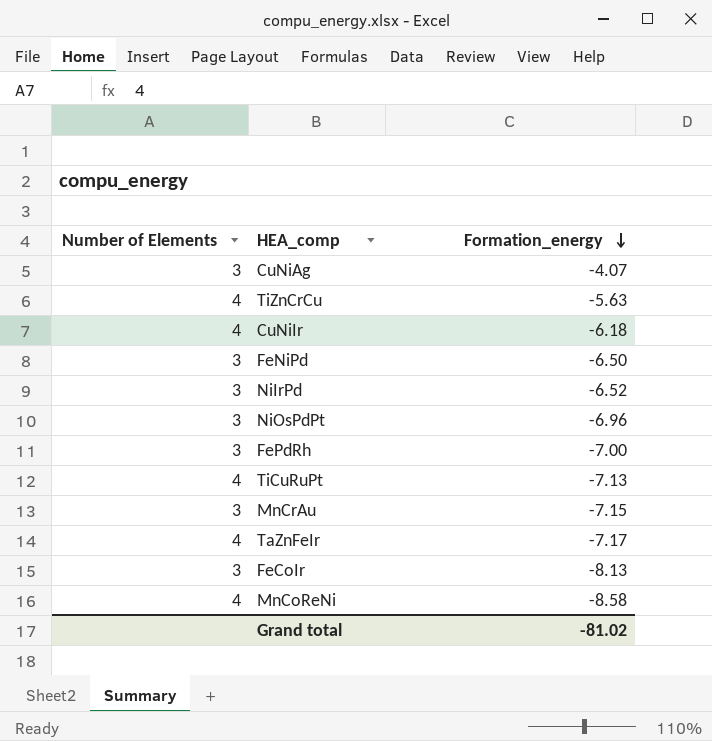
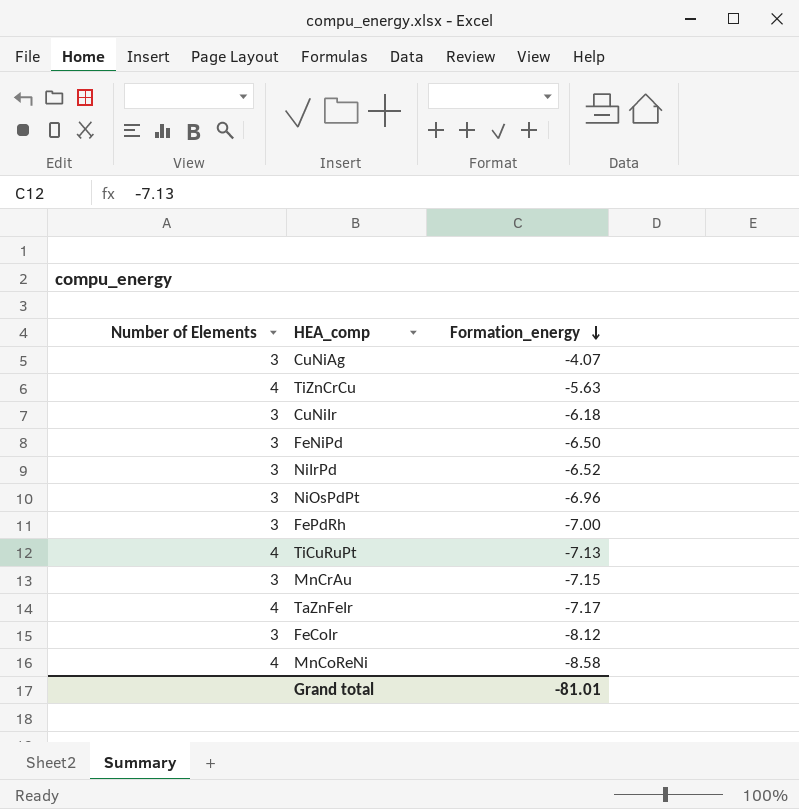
CuNiIr | Number of Elements: 4 -> 3
FeCoIr | Formation_energy: -8.13 -> -8.12
Grand total | Formation_energy: -81.02 -> -81.01

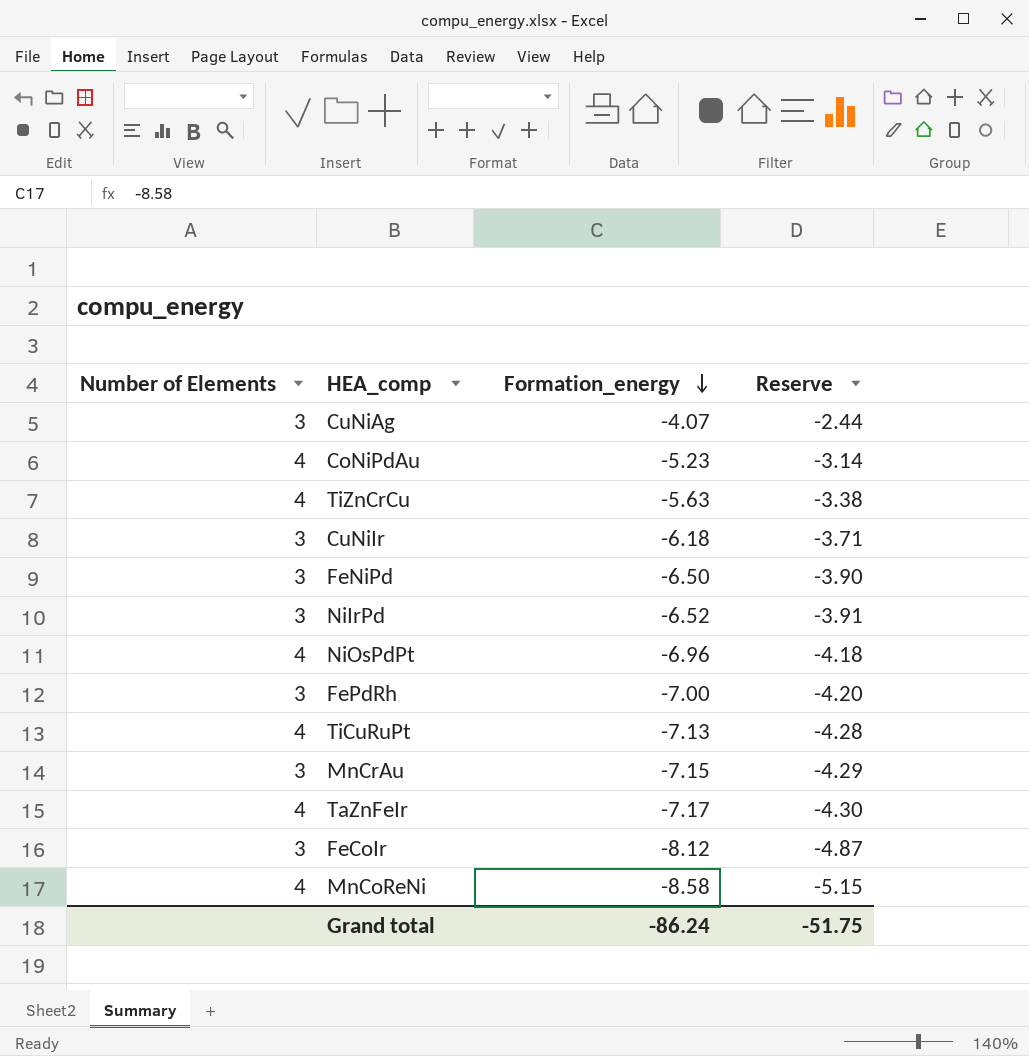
column Reserve | formula: none -> [Formation_energy] * 0.6
row CoNiPdAu: none -> 4 | -5.23 | -3.14
NiOsPdPt | Number of Elements: 3 -> 4
Grand total | Formation_energy: -81.01 -> -86.24

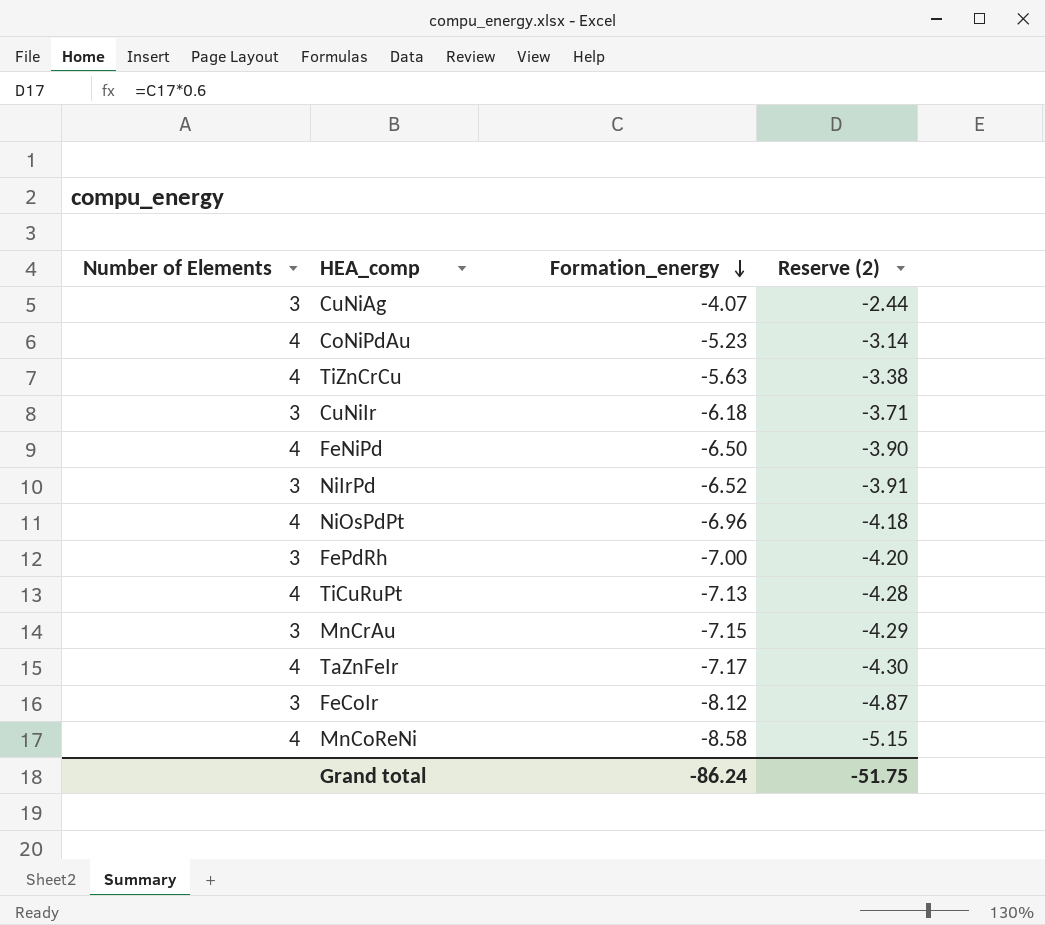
column name: Reserve -> Reserve (2)
FeNiPd | Number of Elements: 3 -> 4

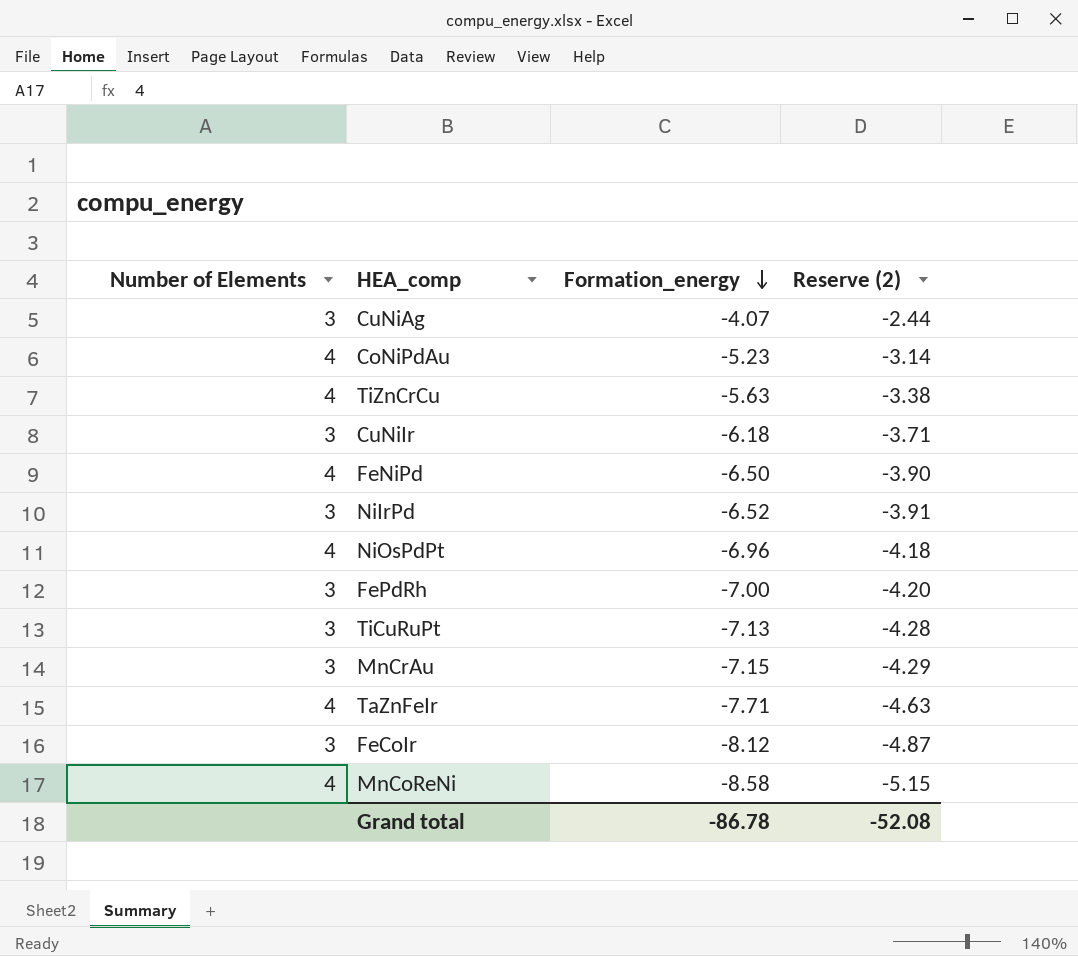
TiCuRuPt | Number of Elements: 4 -> 3
TaZnFeIr | Formation_energy: -7.17 -> -7.71
TaZnFeIr | Reserve (2): -4.30 -> -4.63
Grand total | Formation_energy: -86.24 -> -86.78
Grand total | Reserve (2): -51.75 -> -52.08

